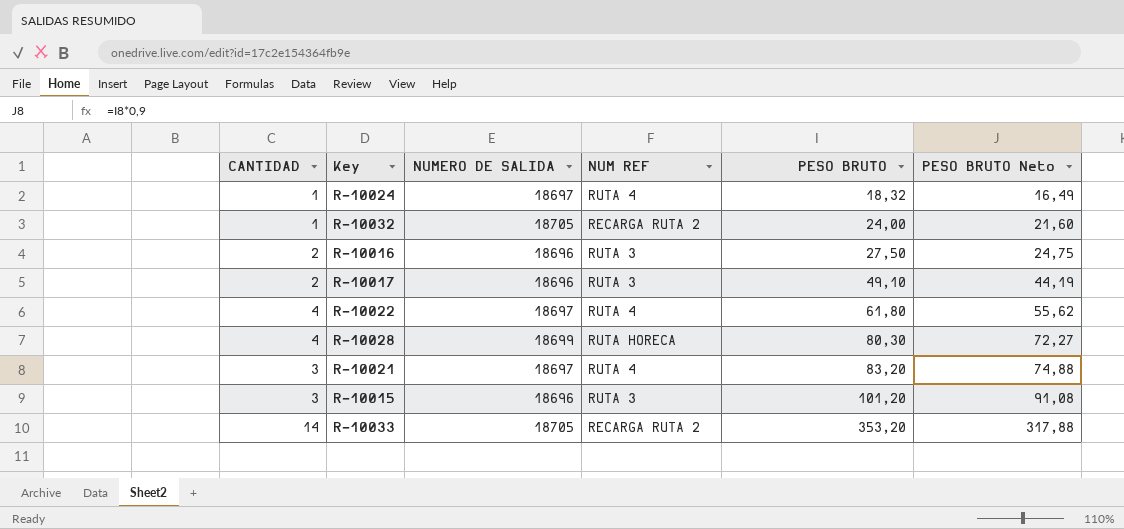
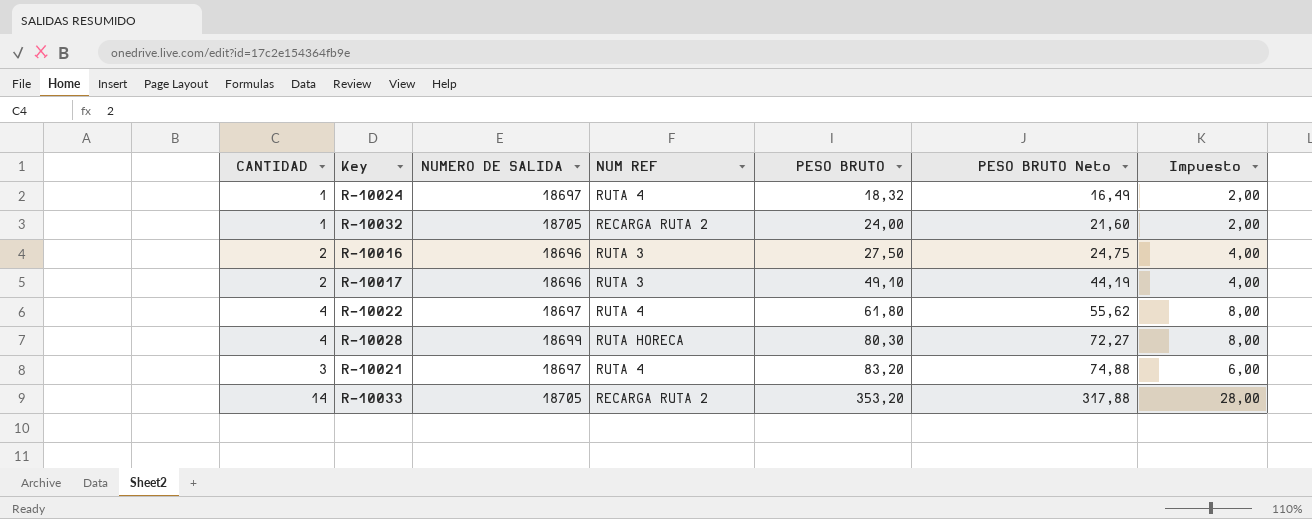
column Impuesto | formula: none -> [CANTIDAD] * 2
row R-10015: 3 | 18696 | RUTA 3 | 101,20 | 91,08 -> none

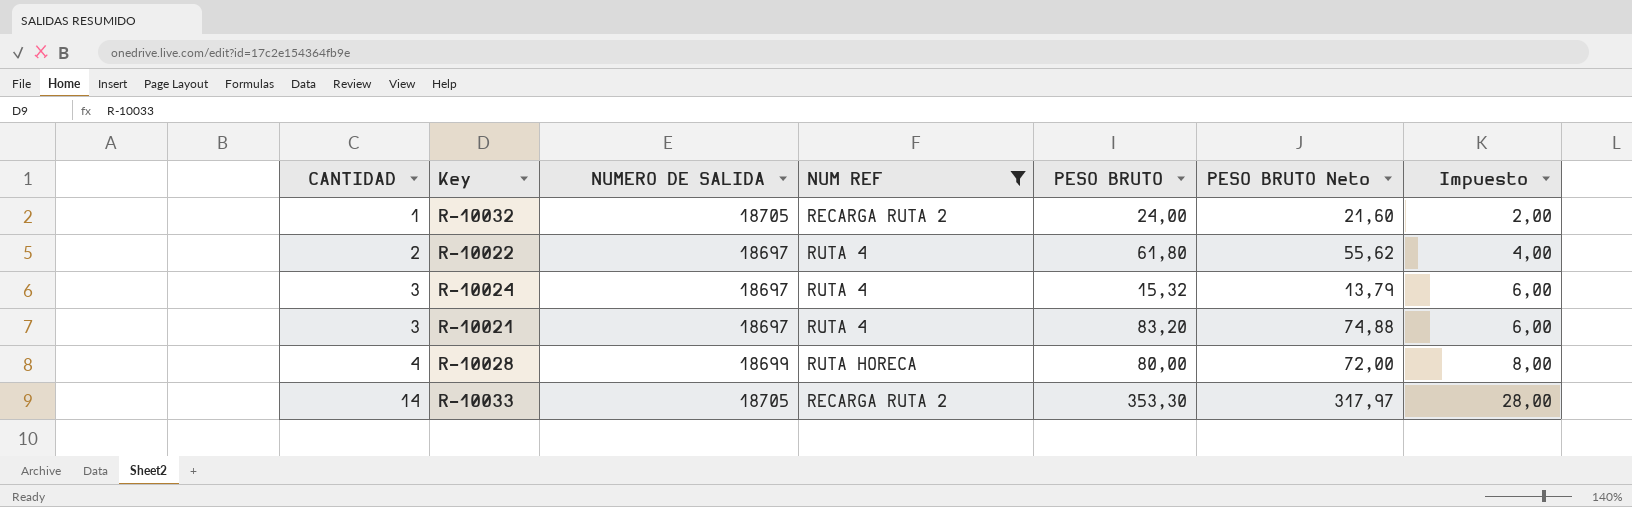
filter: none -> NUM REF != RUTA 3
row order: PESO BRUTO ascending -> CANTIDAD ascending
R-10022 | CANTIDAD: 4 -> 2
R-10022 | Impuesto: 8,00 -> 4,00
R-10024 | CANTIDAD: 1 -> 3
R-10024 | PESO BRUTO: 18,32 -> 15,32
R-10024 | PESO BRUTO Neto: 16,49 -> 13,79
R-10024 | Impuesto: 2,00 -> 6,00
R-10028 | PESO BRUTO: 80,30 -> 80,00
R-10028 | PESO BRUTO Neto: 72,27 -> 72,00
R-10033 | PESO BRUTO: 353,20 -> 353,30
R-10033 | PESO BRUTO Neto: 317,88 -> 317,97

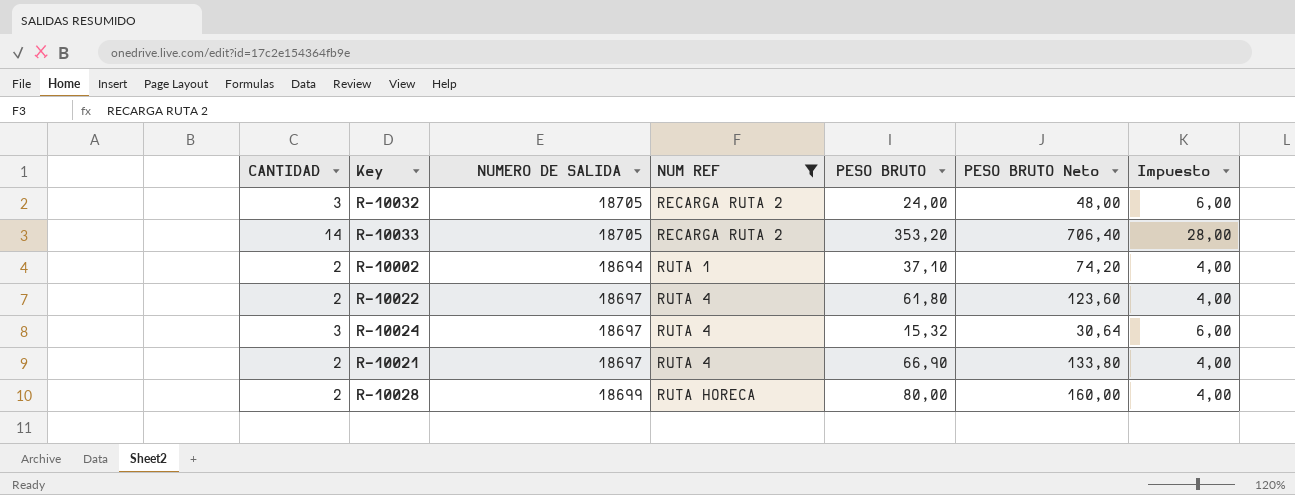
row order: CANTIDAD ascending -> NUM REF ascending
column PESO BRUTO Neto | formula: [PESO BRUTO] * 0,9 -> [PESO BRUTO] * 2
R-10032 | CANTIDAD: 1 -> 3
R-10032 | Impuesto: 2,00 -> 6,00
R-10033 | PESO BRUTO: 353,30 -> 353,20
row R-10002: none -> 2 | 18694 | RUTA 1 | 37,10 | 74,20 | 4,00
R-10021 | CANTIDAD: 3 -> 2
R-10021 | PESO BRUTO: 83,20 -> 66,90
R-10021 | Impuesto: 6,00 -> 4,00
R-10028 | CANTIDAD: 4 -> 2
R-10028 | Impuesto: 8,00 -> 4,00

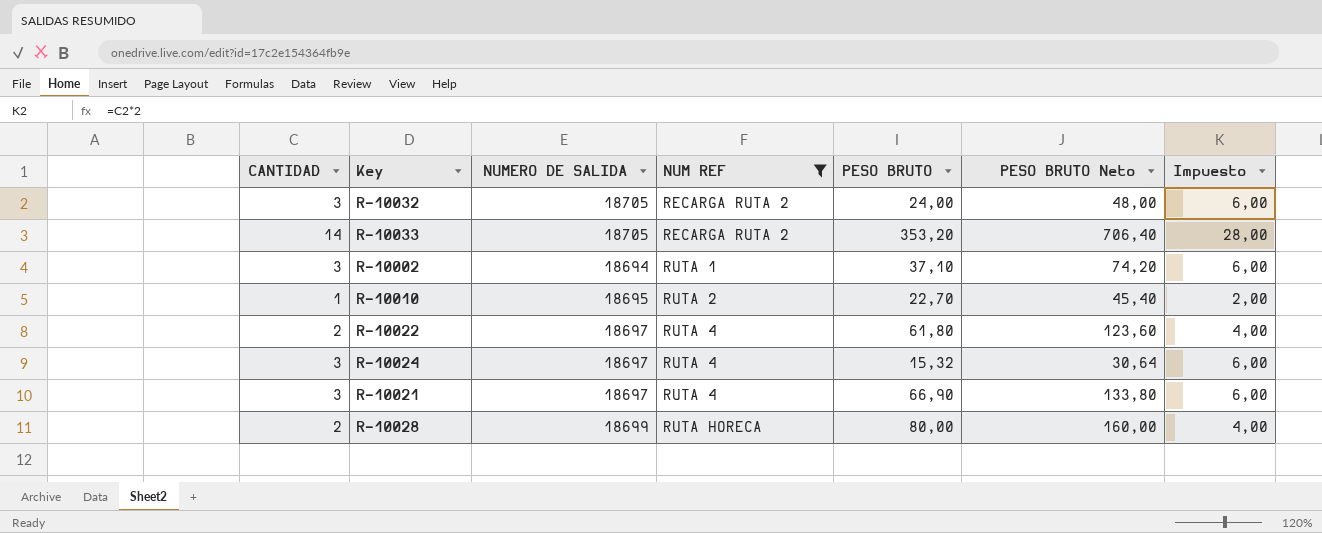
R-10002 | CANTIDAD: 2 -> 3
R-10002 | Impuesto: 4,00 -> 6,00
row R-10010: none -> 1 | 18695 | RUTA 2 | 22,70 | 45,40 | 2,00
R-10021 | CANTIDAD: 2 -> 3
R-10021 | Impuesto: 4,00 -> 6,00

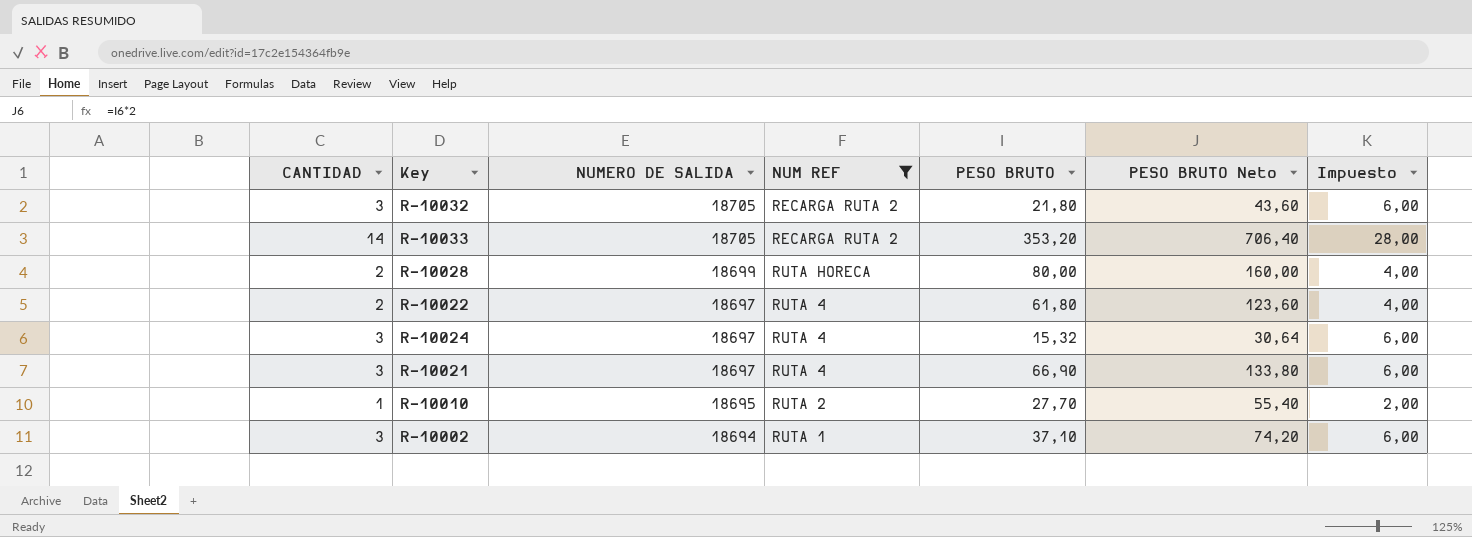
row order: NUM REF ascending -> NUMERO DE SALIDA descending
R-10032 | PESO BRUTO: 24,00 -> 21,80
R-10032 | PESO BRUTO Neto: 48,00 -> 43,60
R-10010 | PESO BRUTO: 22,70 -> 27,70
R-10010 | PESO BRUTO Neto: 45,40 -> 55,40

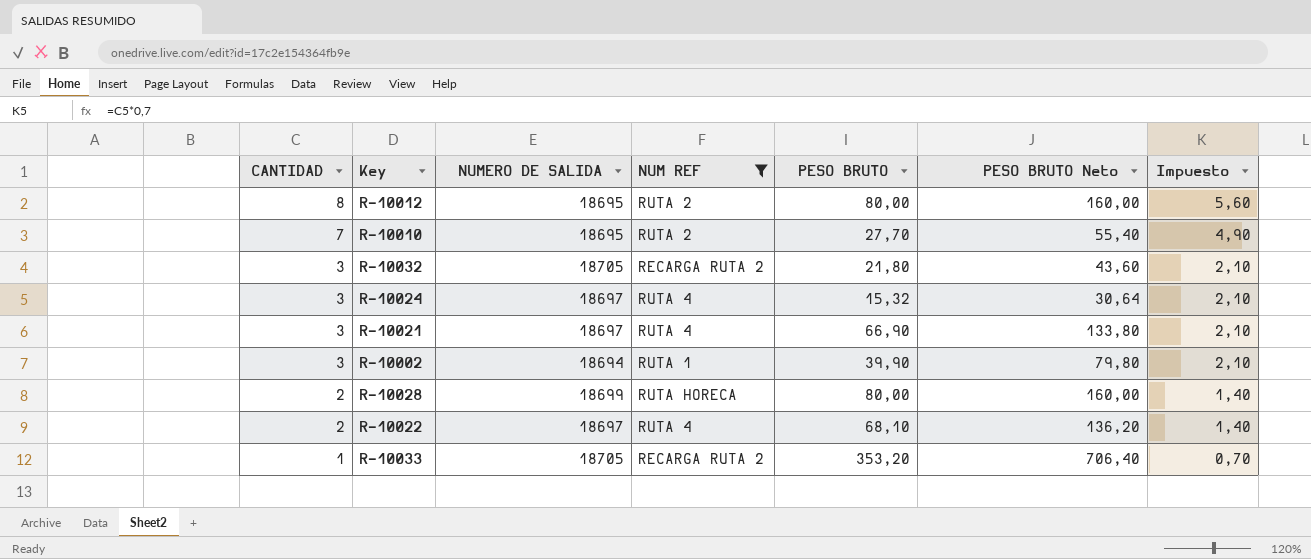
row order: NUMERO DE SALIDA descending -> CANTIDAD descending
column Impuesto | formula: [CANTIDAD] * 2 -> [CANTIDAD] * 0,7
row R-10012: none -> 8 | 18695 | RUTA 2 | 80,00 | 160,00 | 5,60
R-10010 | CANTIDAD: 1 -> 7
R-10002 | PESO BRUTO: 37,10 -> 39,90
R-10002 | PESO BRUTO Neto: 74,20 -> 79,80
R-10022 | PESO BRUTO: 61,80 -> 68,10
R-10022 | PESO BRUTO Neto: 123,60 -> 136,20
R-10033 | CANTIDAD: 14 -> 1

